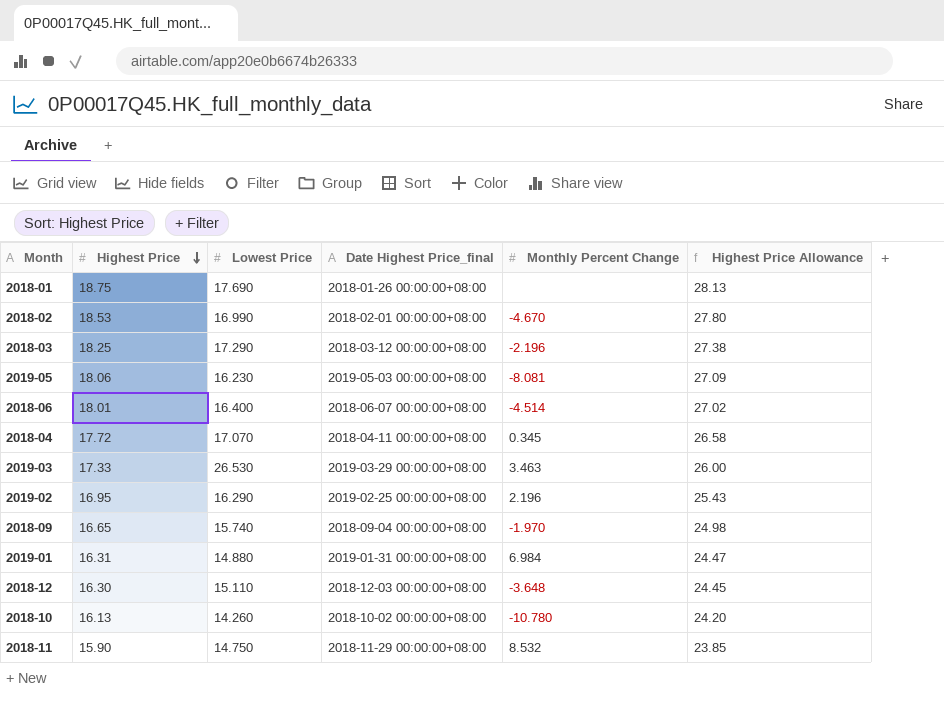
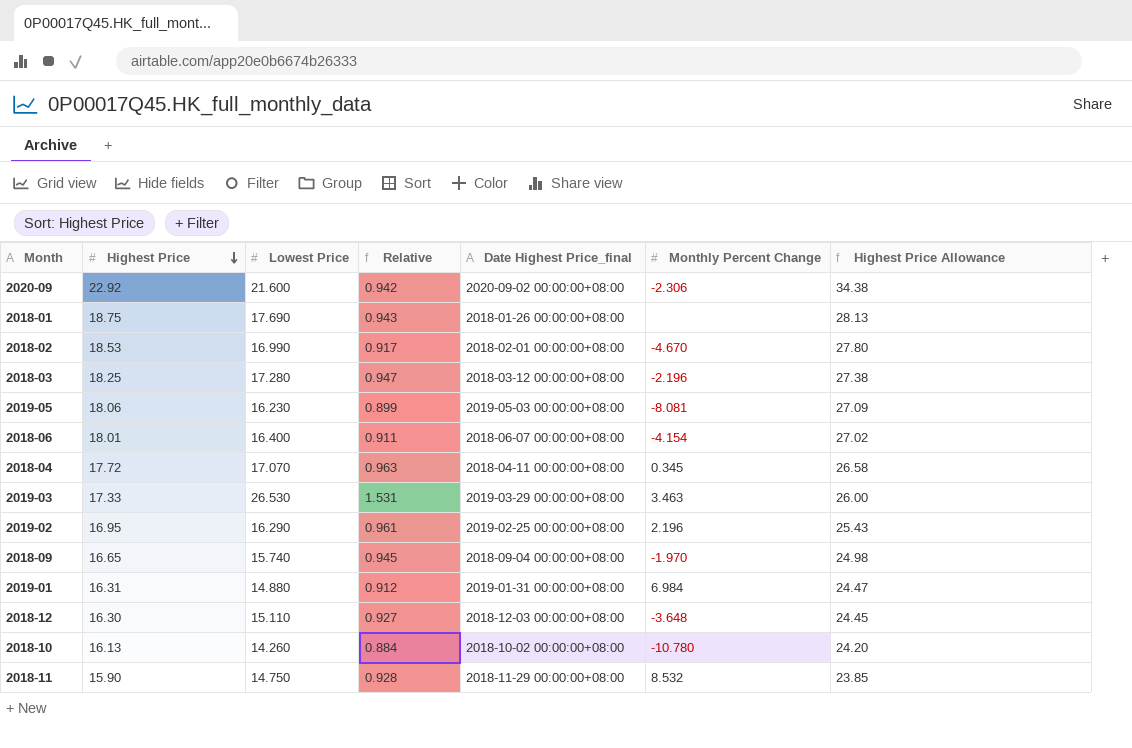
column Relative | formula: none -> [Lowest Price] / [Highest Price]
row 2020-09: none -> 22.92 | 21.600 | 0.942 | 2020-09-02 00:00:00+08:00 | -2.306 | 34.38
2018-03 | Lowest Price: 17.290 -> 17.280
2018-06 | Monthly Percent Change: -4.514 -> -4.154

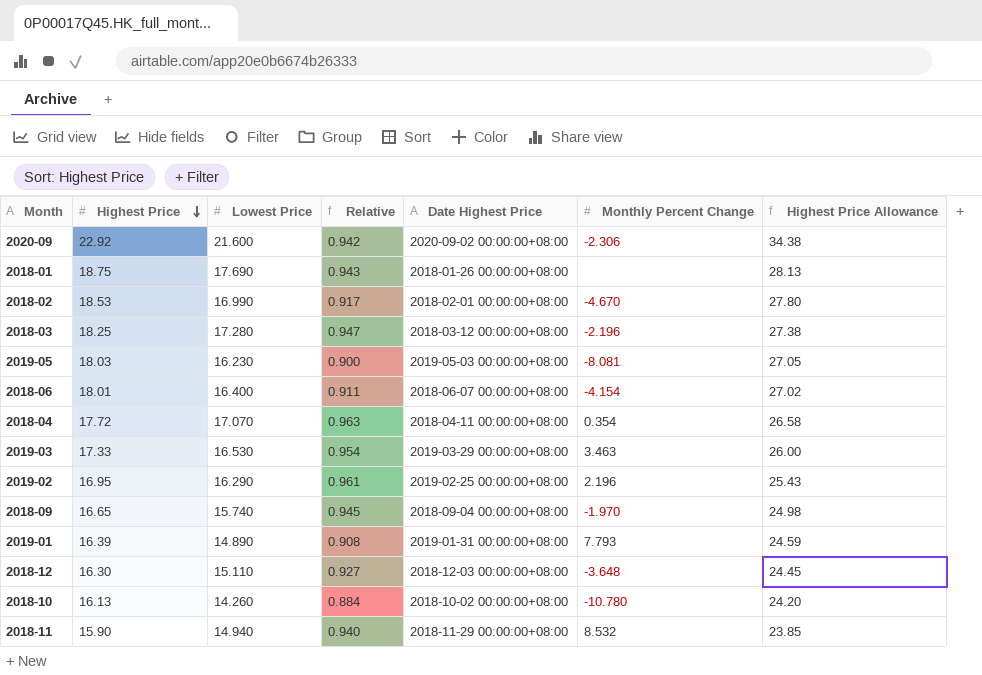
column name: Date Highest Price_final -> Date Highest Price
2019-05 | Highest Price: 18.06 -> 18.03
2019-05 | Relative: 0.899 -> 0.900
2019-05 | Highest Price Allowance: 27.09 -> 27.05
2018-04 | Monthly Percent Change: 0.345 -> 0.354
2019-03 | Lowest Price: 26.530 -> 16.530
2019-03 | Relative: 1.531 -> 0.954
2019-01 | Highest Price: 16.31 -> 16.39
2019-01 | Lowest Price: 14.880 -> 14.890
2019-01 | Relative: 0.912 -> 0.908
2019-01 | Monthly Percent Change: 6.984 -> 7.793
2019-01 | Highest Price Allowance: 24.47 -> 24.59
2018-11 | Lowest Price: 14.750 -> 14.940
2018-11 | Relative: 0.928 -> 0.940

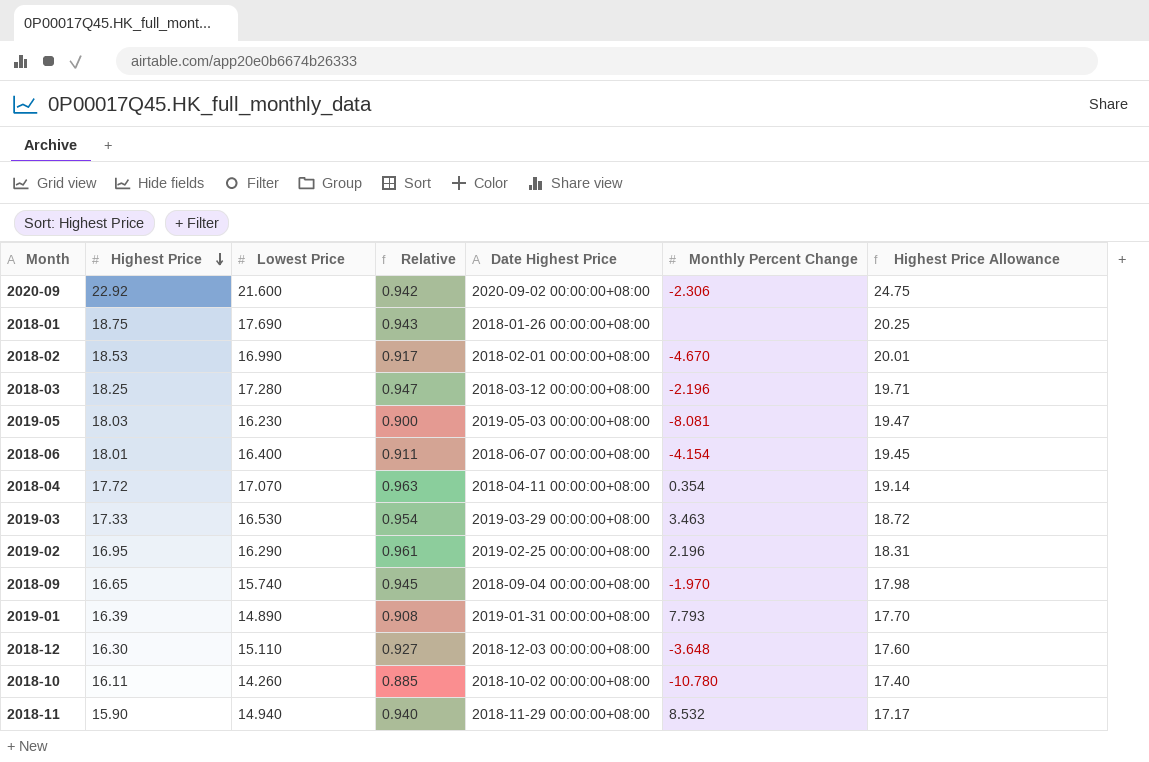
column Highest Price Allowance | formula: [Highest Price] * 1.5 -> [Highest Price] * 1.08
2018-10 | Highest Price: 16.13 -> 16.11
2018-10 | Relative: 0.884 -> 0.885

